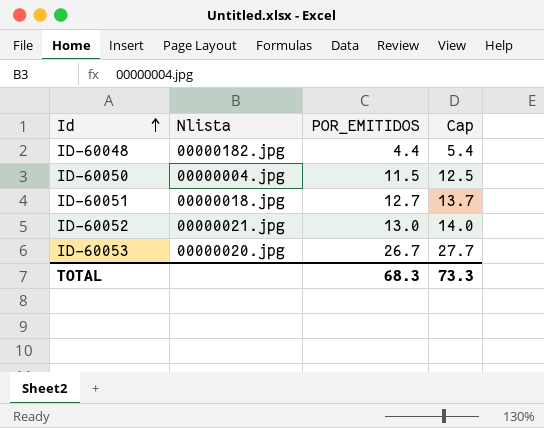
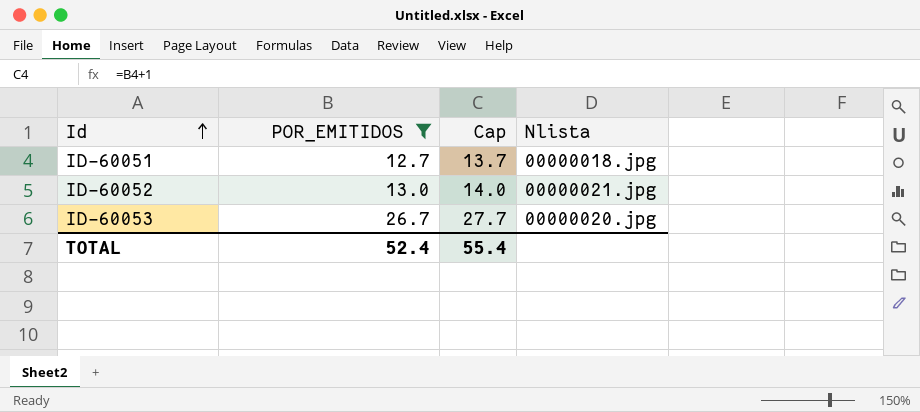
filter: none -> POR_EMITIDOS >= 12.7
column Nlista | position: 2 -> 4
TOTAL | POR_EMITIDOS: 68.3 -> 52.4
TOTAL | Cap: 73.3 -> 55.4

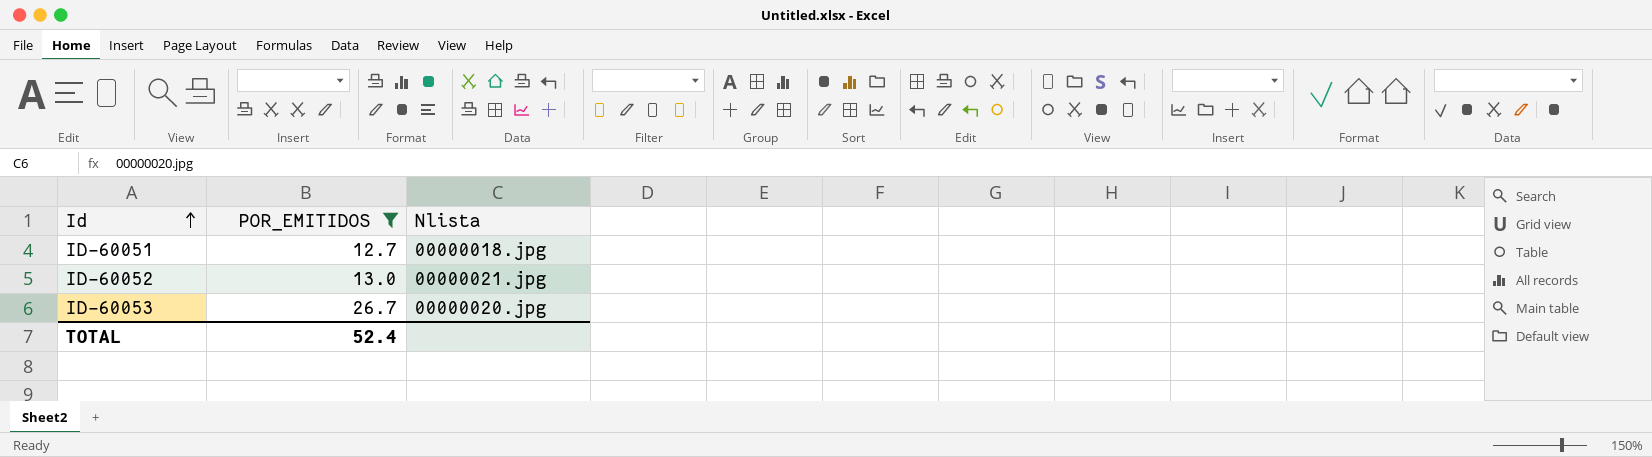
column Cap | formula: [POR_EMITIDOS] + 1 -> none

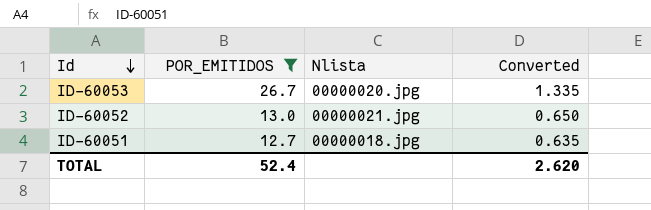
row order: Id ascending -> Id descending
column Converted | formula: none -> [POR_EMITIDOS] * 0.05

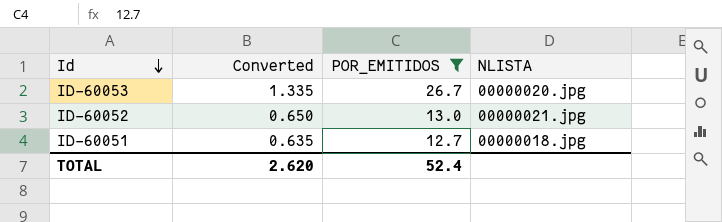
column Converted | position: 4 -> 2
column name: Nlista -> NLISTA

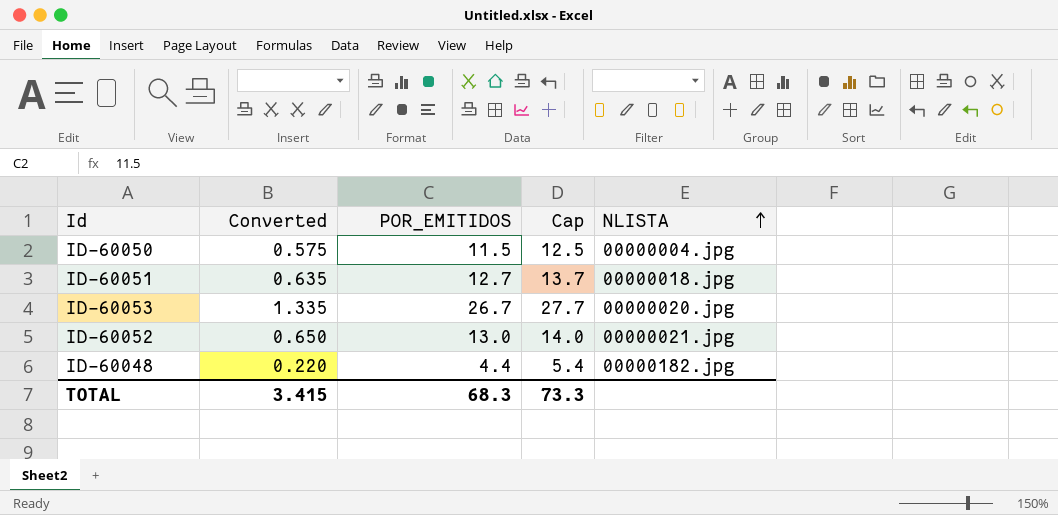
filter: POR_EMITIDOS >= 12.7 -> none
row order: Id descending -> NLISTA ascending
column Cap | formula: none -> [POR_EMITIDOS] + 1
TOTAL | Converted: 2.620 -> 3.415
TOTAL | POR_EMITIDOS: 52.4 -> 68.3

